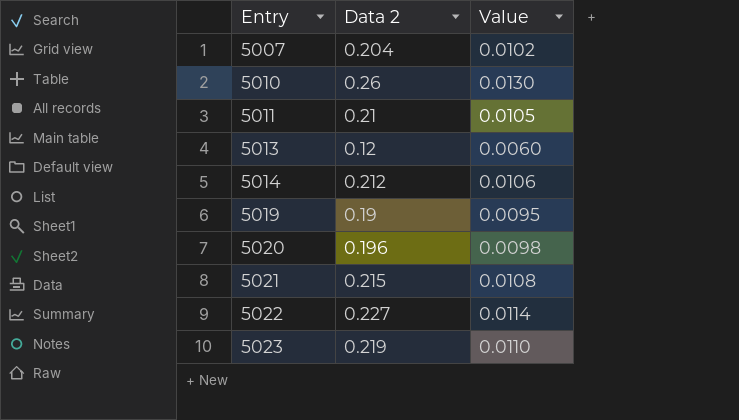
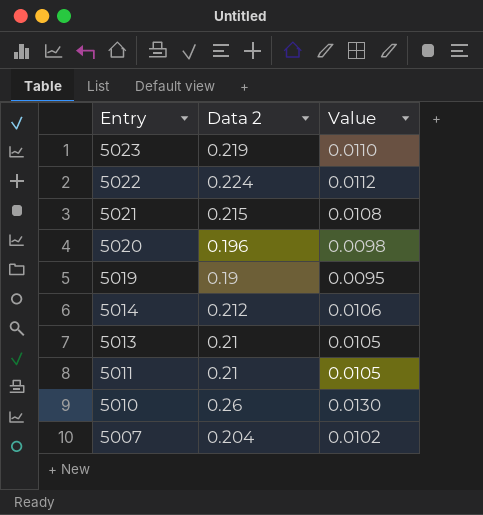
row order: Entry ascending -> Entry descending
5022 | Data 2: 0.227 -> 0.224
5022 | Value: 0.0114 -> 0.0112
5013 | Data 2: 0.12 -> 0.21
5013 | Value: 0.0060 -> 0.0105

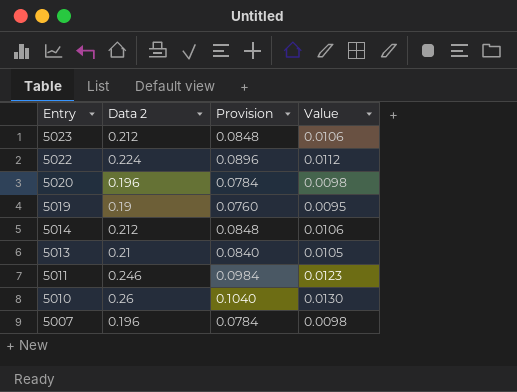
column Provision | formula: none -> [Data 2] * 0.4
row 5021: 0.215 | 0.0108 -> none
5023 | Data 2: 0.219 -> 0.212
5023 | Value: 0.0110 -> 0.0106
5011 | Data 2: 0.21 -> 0.246
5011 | Value: 0.0105 -> 0.0123
5007 | Data 2: 0.204 -> 0.196
5007 | Value: 0.0102 -> 0.0098

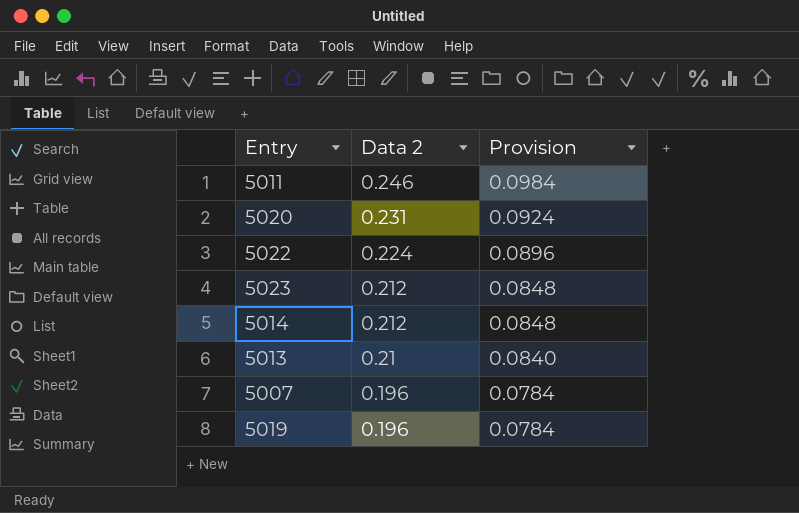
row order: Entry descending -> Data 2 descending
column Value | formula: [Data 2] * 0.05 -> none
row 5010: 0.26 | 0.1040 | 0.0130 -> none
5020 | Data 2: 0.196 -> 0.231
5020 | Provision: 0.0784 -> 0.0924
5019 | Data 2: 0.19 -> 0.196
5019 | Provision: 0.0760 -> 0.0784

